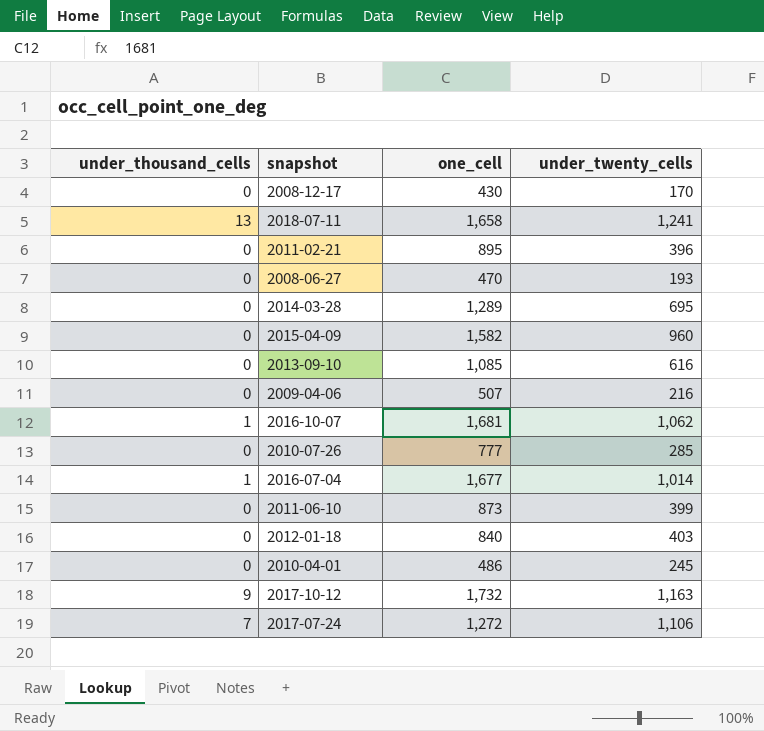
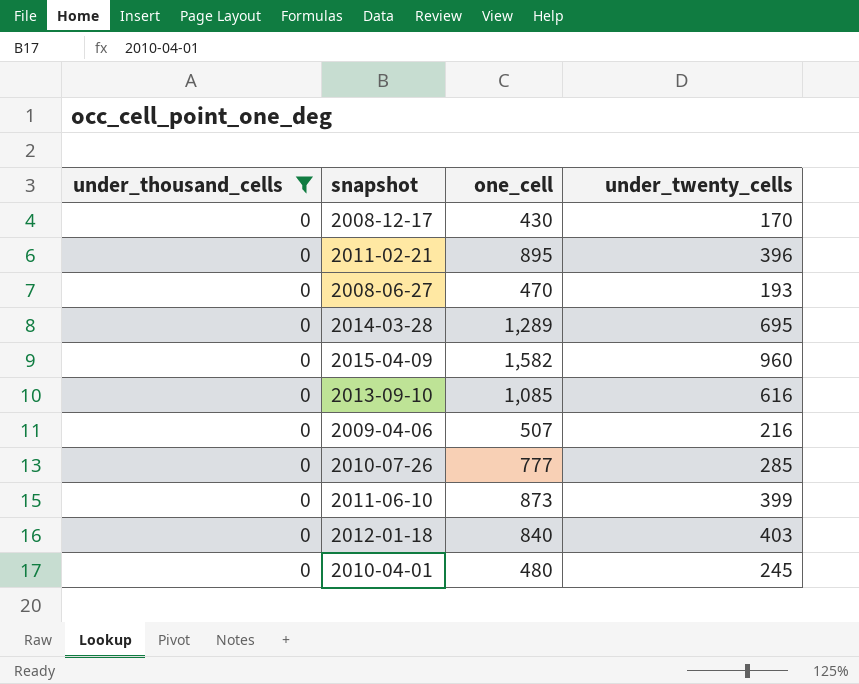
filter: none -> under_thousand_cells = 0
2010-04-01 | one_cell: 486 -> 480

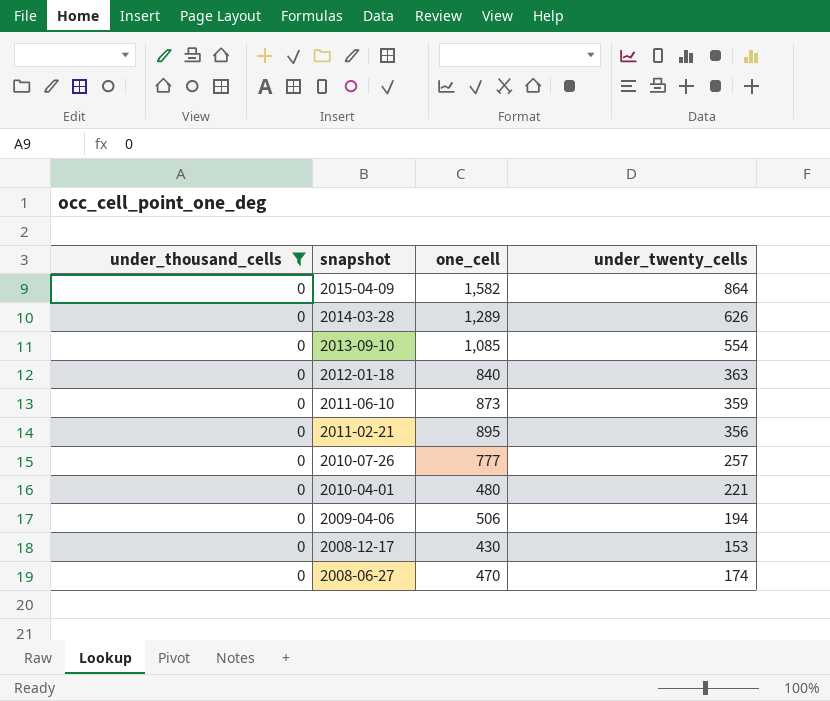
row order: none -> snapshot descending
2015-04-09 | under_twenty_cells: 960 -> 864
2014-03-28 | under_twenty_cells: 695 -> 626
2013-09-10 | under_twenty_cells: 616 -> 554
2012-01-18 | under_twenty_cells: 403 -> 363
2011-06-10 | under_twenty_cells: 399 -> 359
2011-02-21 | under_twenty_cells: 396 -> 356
2010-07-26 | under_twenty_cells: 285 -> 257
2010-04-01 | under_twenty_cells: 245 -> 221
2009-04-06 | one_cell: 507 -> 506
2009-04-06 | under_twenty_cells: 216 -> 194
2008-12-17 | under_twenty_cells: 170 -> 153
2008-06-27 | under_twenty_cells: 193 -> 174

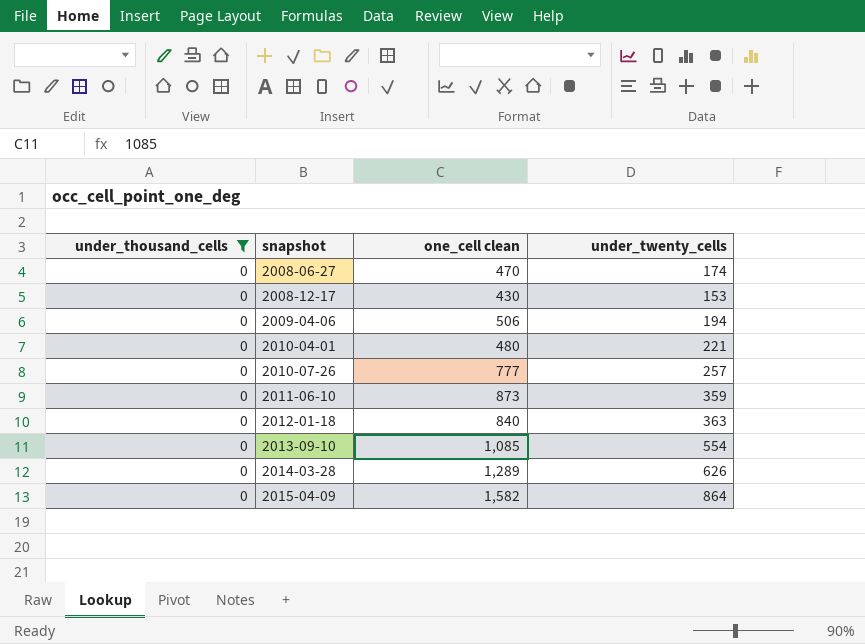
row order: snapshot descending -> snapshot ascending
column name: one_cell -> one_cell clean
row 2011-02-21: 0 | 895 | 356 -> none

